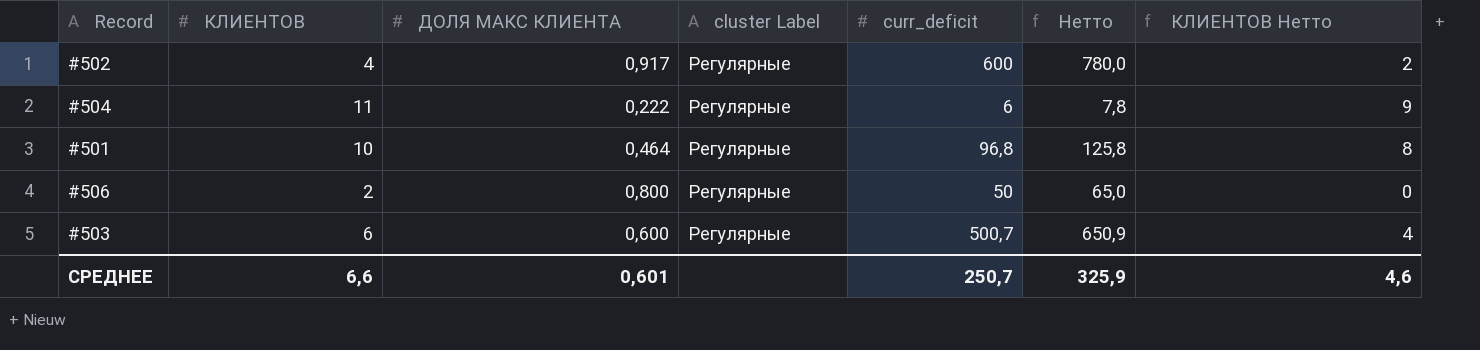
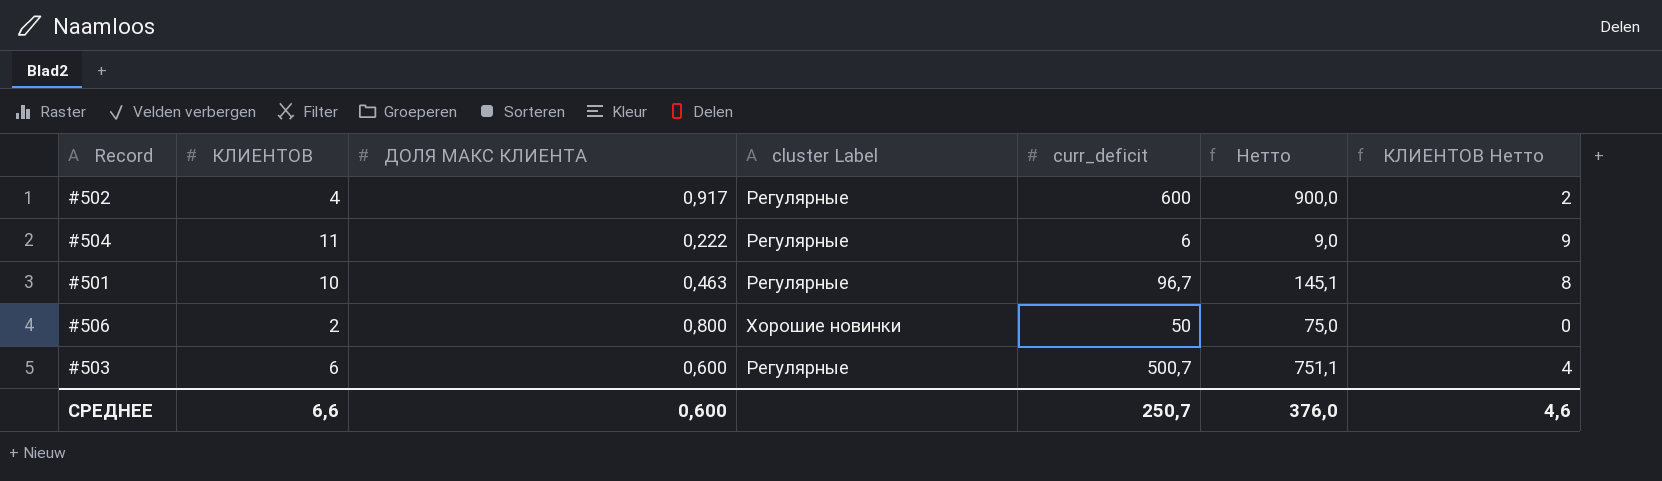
column Нетто | formula: [curr_deficit] * 1,3 -> [curr_deficit] * 1,5
#501 | ДОЛЯ МАКС КЛИЕНТА: 0,464 -> 0,463
#501 | curr_deficit: 96,8 -> 96,7
#506 | cluster Label: Регулярные -> Хорошие новинки
СРЕДНЕЕ | ДОЛЯ МАКС КЛИЕНТА: 0,601 -> 0,600
СРЕДНЕЕ | Нетто: 325,9 -> 376,0

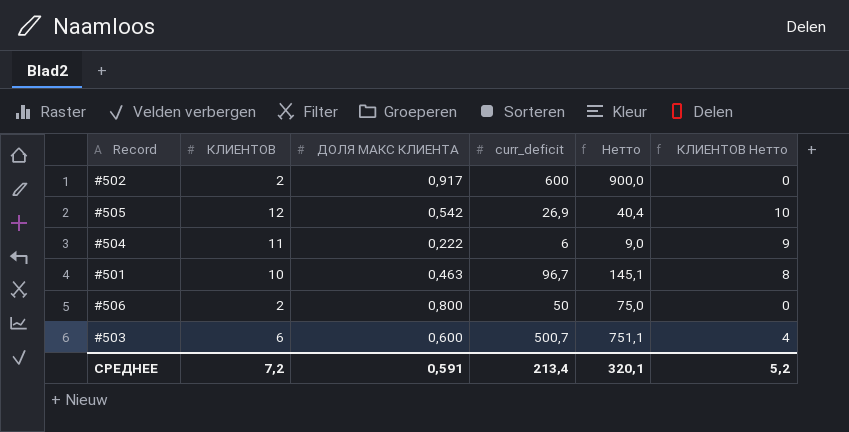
column cluster Label | position: 4 -> none
#502 | КЛИЕНТОВ: 4 -> 2
#502 | КЛИЕНТОВ Нетто: 2 -> 0
row #505: none -> 12 | 0,542 | 26,9 | 40,4 | 10
СРЕДНЕЕ | КЛИЕНТОВ: 6,6 -> 7,2
СРЕДНЕЕ | ДОЛЯ МАКС КЛИЕНТА: 0,600 -> 0,591
СРЕДНЕЕ | curr_deficit: 250,7 -> 213,4
СРЕДНЕЕ | Нетто: 376,0 -> 320,1
СРЕДНЕЕ | КЛИЕНТОВ Нетто: 4,6 -> 5,2

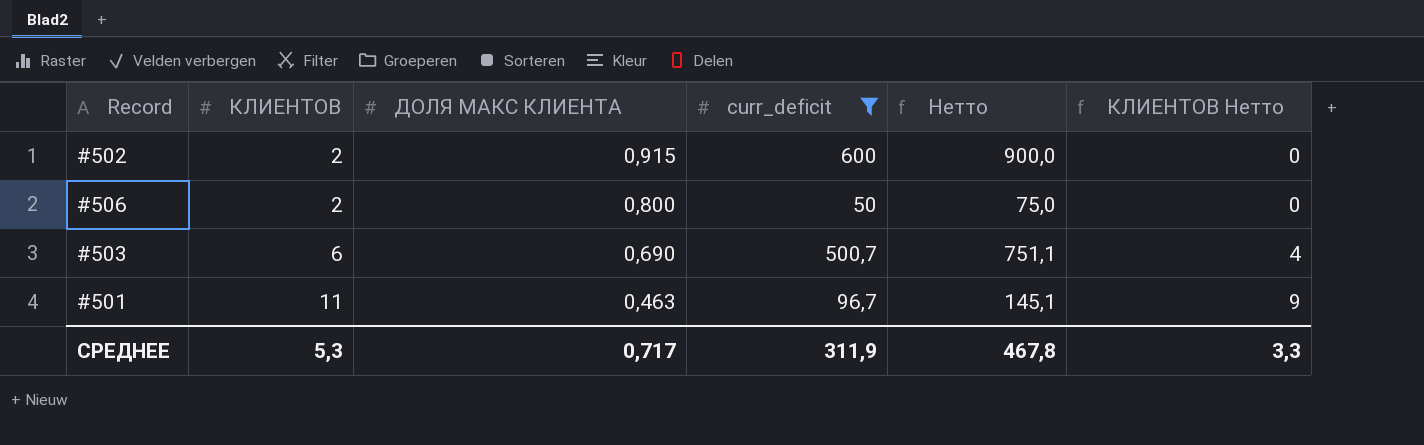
filter: none -> curr_deficit >= 50
row order: none -> КЛИЕНТОВ ascending
#502 | ДОЛЯ МАКС КЛИЕНТА: 0,917 -> 0,915
#503 | ДОЛЯ МАКС КЛИЕНТА: 0,600 -> 0,690
#501 | КЛИЕНТОВ: 10 -> 11
#501 | КЛИЕНТОВ Нетто: 8 -> 9
СРЕДНЕЕ | КЛИЕНТОВ: 7,2 -> 5,3
СРЕДНЕЕ | ДОЛЯ МАКС КЛИЕНТА: 0,591 -> 0,717
СРЕДНЕЕ | curr_deficit: 213,4 -> 311,9
СРЕДНЕЕ | Нетто: 320,1 -> 467,8
СРЕДНЕЕ | КЛИЕНТОВ Нетто: 5,2 -> 3,3

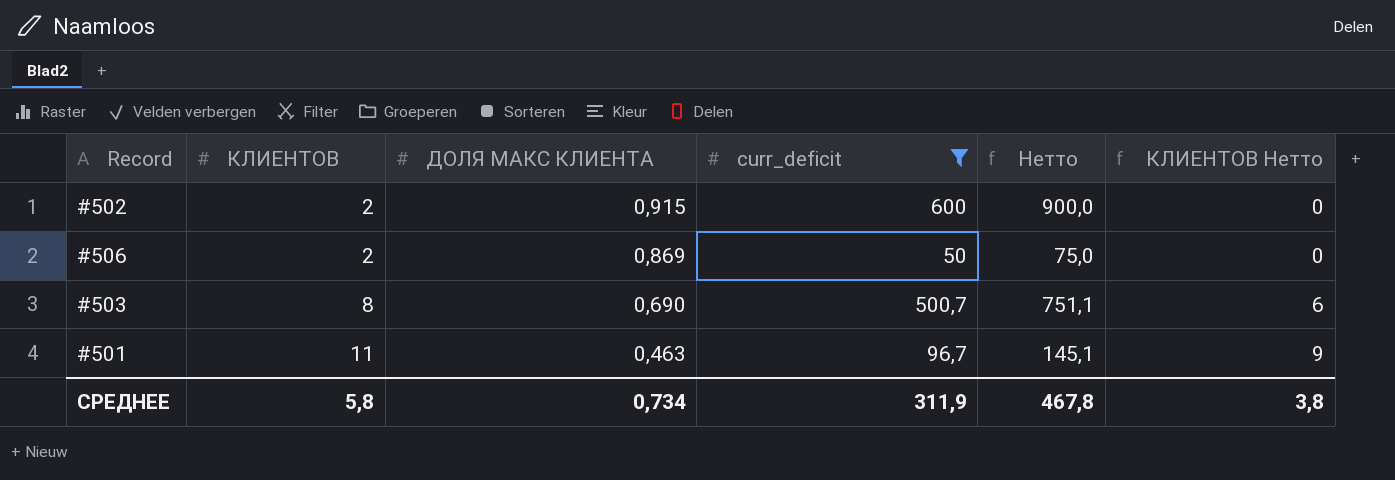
#506 | ДОЛЯ МАКС КЛИЕНТА: 0,800 -> 0,869
#503 | КЛИЕНТОВ: 6 -> 8
#503 | КЛИЕНТОВ Нетто: 4 -> 6
СРЕДНЕЕ | КЛИЕНТОВ: 5,3 -> 5,8
СРЕДНЕЕ | ДОЛЯ МАКС КЛИЕНТА: 0,717 -> 0,734
СРЕДНЕЕ | КЛИЕНТОВ Нетто: 3,3 -> 3,8

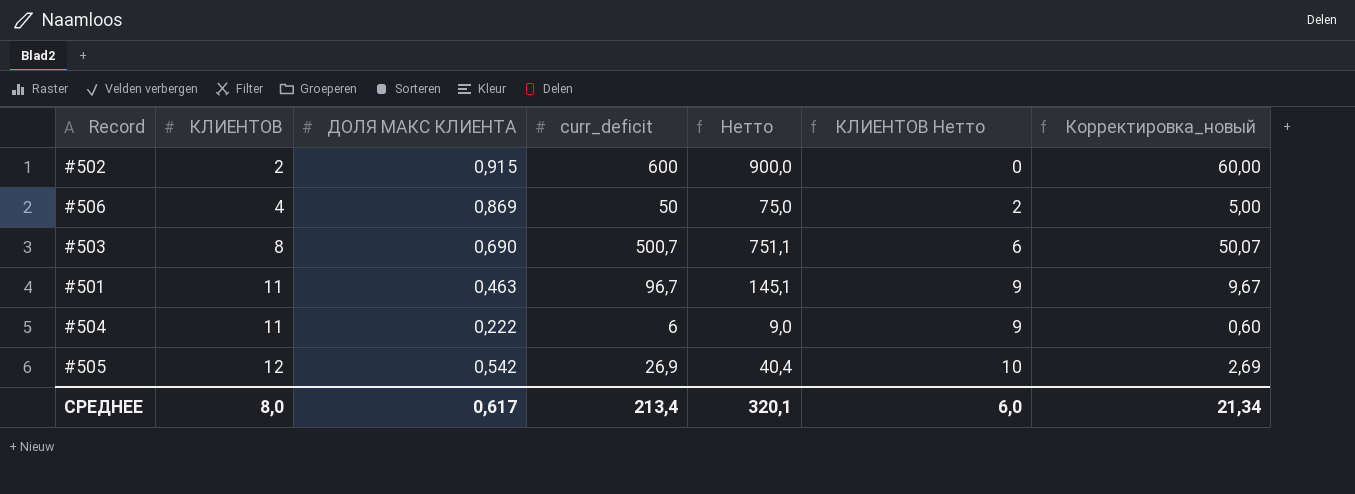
filter: curr_deficit >= 50 -> none
column Корректировка_новый | formula: none -> [curr_deficit] * 0,1
#506 | КЛИЕНТОВ: 2 -> 4
#506 | КЛИЕНТОВ Нетто: 0 -> 2
СРЕДНЕЕ | КЛИЕНТОВ: 5,8 -> 8,0
СРЕДНЕЕ | ДОЛЯ МАКС КЛИЕНТА: 0,734 -> 0,617
СРЕДНЕЕ | curr_deficit: 311,9 -> 213,4
СРЕДНЕЕ | Нетто: 467,8 -> 320,1
СРЕДНЕЕ | КЛИЕНТОВ Нетто: 3,8 -> 6,0

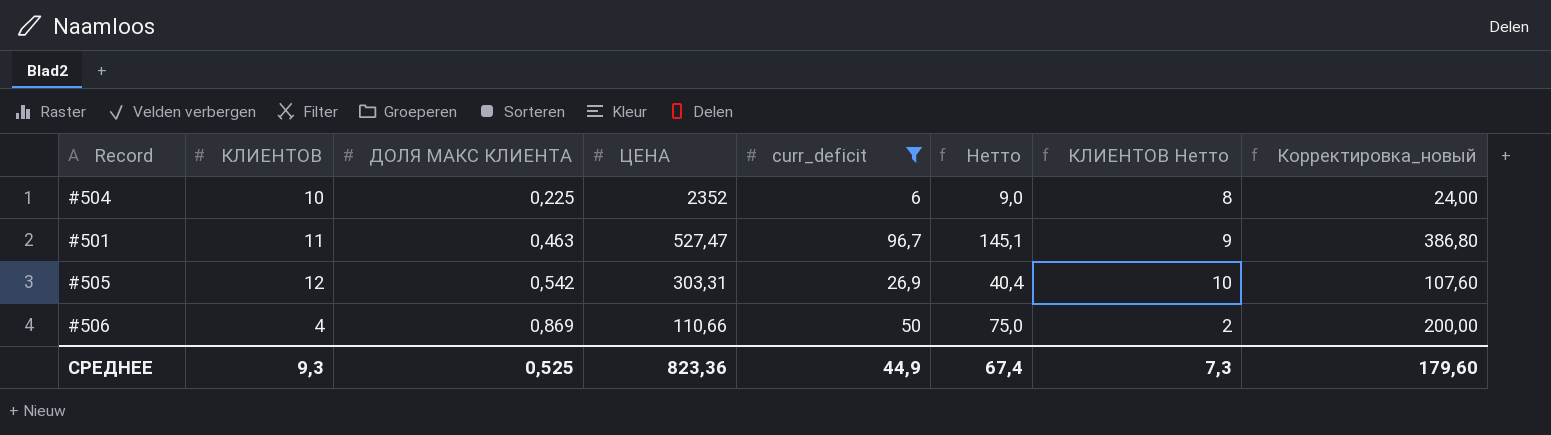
filter: none -> curr_deficit <= 96,7
row order: КЛИЕНТОВ ascending -> ДОЛЯ МАКС КЛИЕНТА ascending
column ЦЕНА | position: none -> 4
column Корректировка_новый | formula: [curr_deficit] * 0,1 -> [curr_deficit] * 4
#504 | КЛИЕНТОВ: 11 -> 10
#504 | ДОЛЯ МАКС КЛИЕНТА: 0,222 -> 0,225
#504 | КЛИЕНТОВ Нетто: 9 -> 8
СРЕДНЕЕ | КЛИЕНТОВ: 8,0 -> 9,3
СРЕДНЕЕ | ДОЛЯ МАКС КЛИЕНТА: 0,617 -> 0,525
СРЕДНЕЕ | curr_deficit: 213,4 -> 44,9
СРЕДНЕЕ | Нетто: 320,1 -> 67,4
СРЕДНЕЕ | КЛИЕНТОВ Нетто: 6,0 -> 7,3
СРЕДНЕЕ | Корректировка_новый: 21,34 -> 179,60

